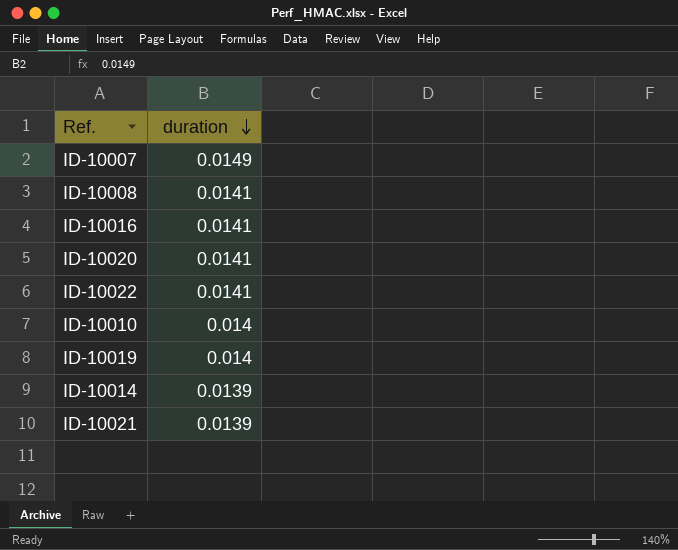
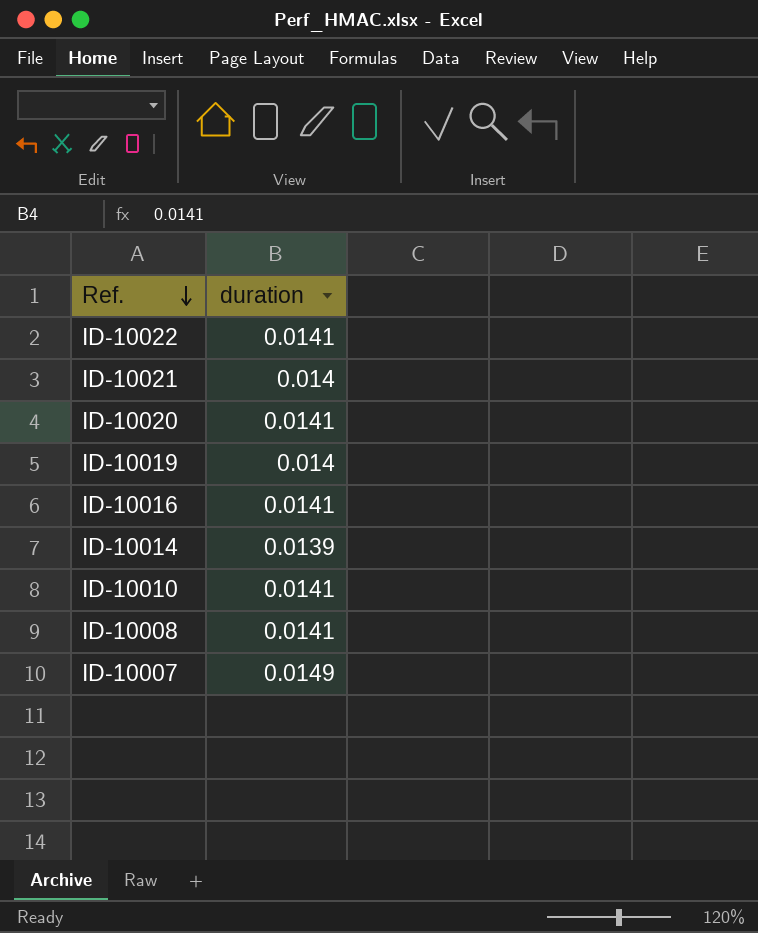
row order: duration descending -> Ref. descending
ID-10021 | duration: 0.0139 -> 0.014
ID-10010 | duration: 0.014 -> 0.0141

